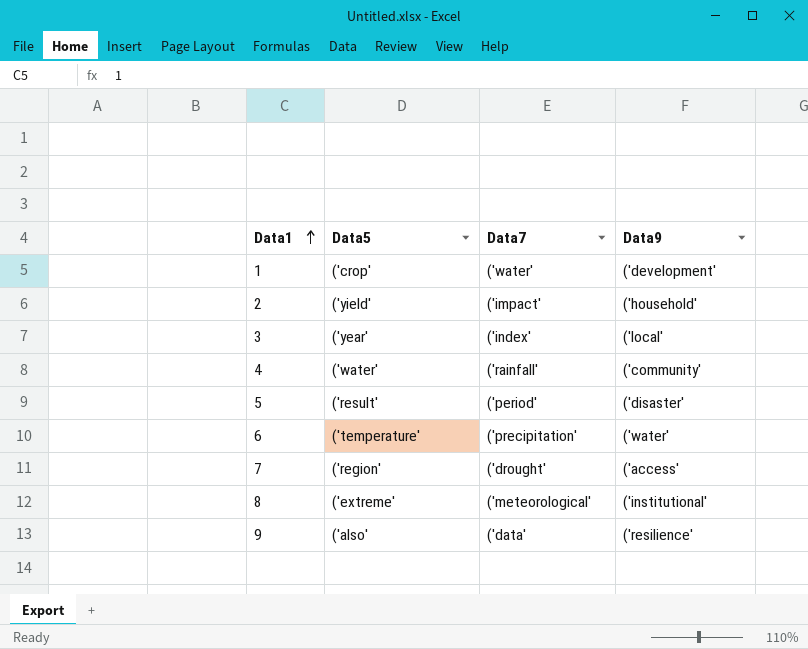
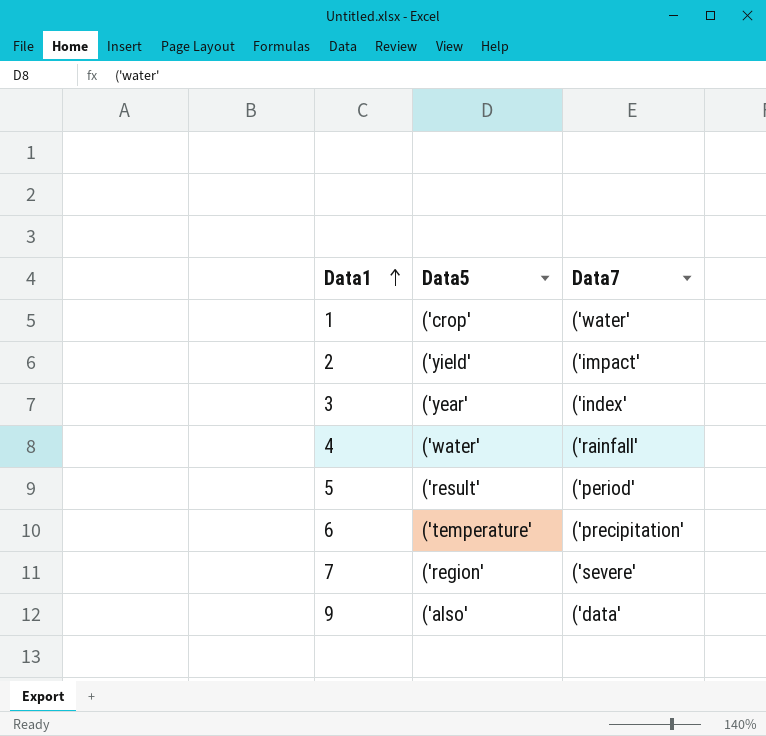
column Data9 | position: 4 -> none
row 8: ('extreme' | ('meteorological' | ('institutional' -> none
7 | Data7: ('drought' -> ('severe'

